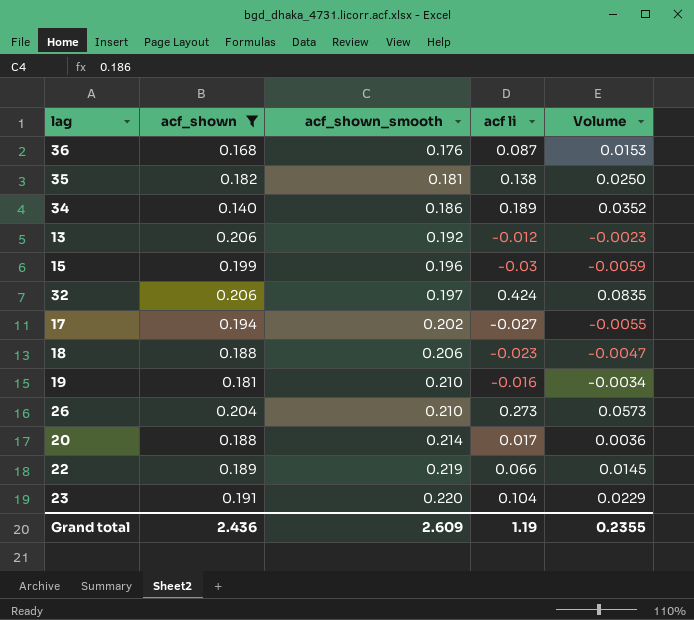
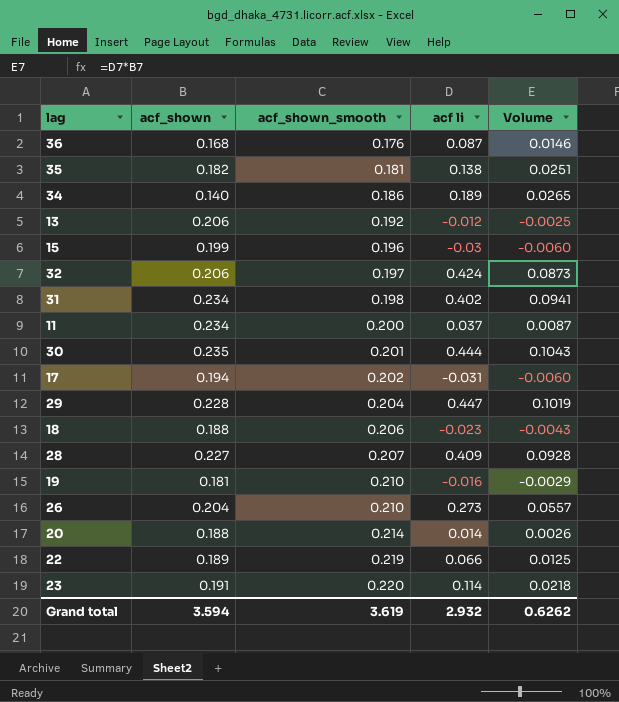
filter: acf_shown <= 0.206 -> none
column Volume | formula: [acf_shown_smooth] * [acf li] -> [acf_shown] * [acf li]
17 | acf li: -0.027 -> -0.031
20 | acf li: 0.017 -> 0.014
23 | acf li: 0.104 -> 0.114
Grand total | acf_shown: 2.436 -> 3.594
Grand total | acf_shown_smooth: 2.609 -> 3.619
Grand total | acf li: 1.19 -> 2.932
Grand total | Volume: 0.2355 -> 0.6262

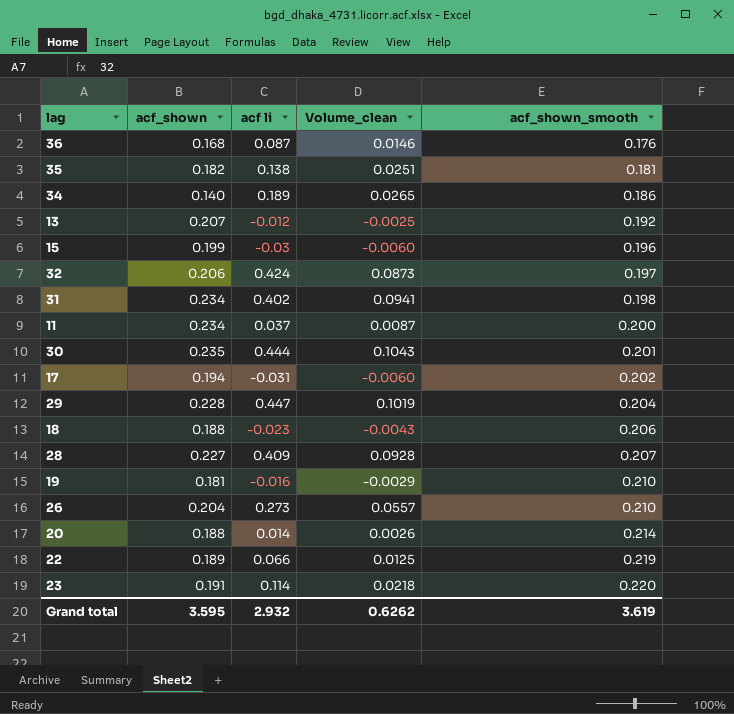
column name: Volume -> Volume_clean
column acf_shown_smooth | position: 3 -> 5
13 | acf_shown: 0.206 -> 0.207
Grand total | acf_shown: 3.594 -> 3.595

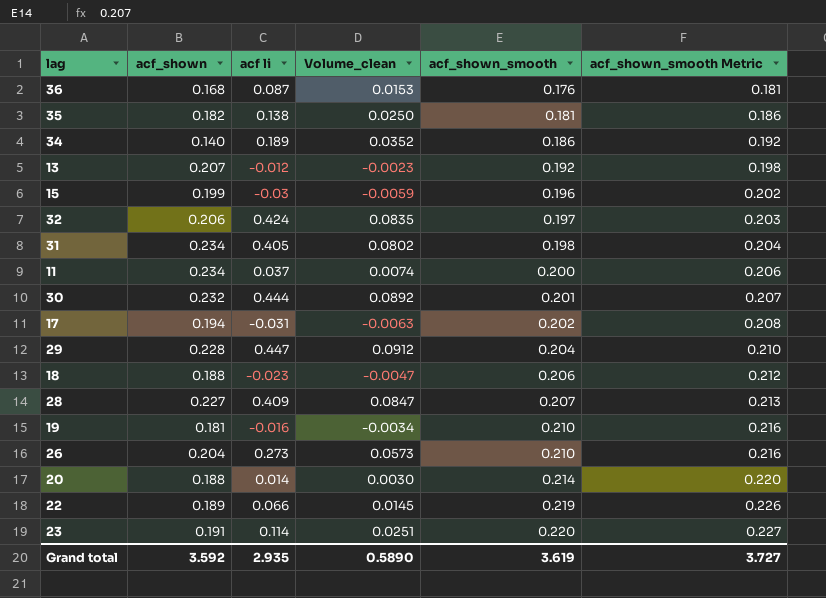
column Volume_clean | formula: [acf_shown] * [acf li] -> [acf li] * [acf_shown_smooth]
column acf_shown_smooth Metric | formula: none -> [acf_shown_smooth] * 1.03
31 | acf li: 0.402 -> 0.405
30 | acf_shown: 0.235 -> 0.232
Grand total | acf_shown: 3.595 -> 3.592
Grand total | acf li: 2.932 -> 2.935
Grand total | Volume_clean: 0.6262 -> 0.5890

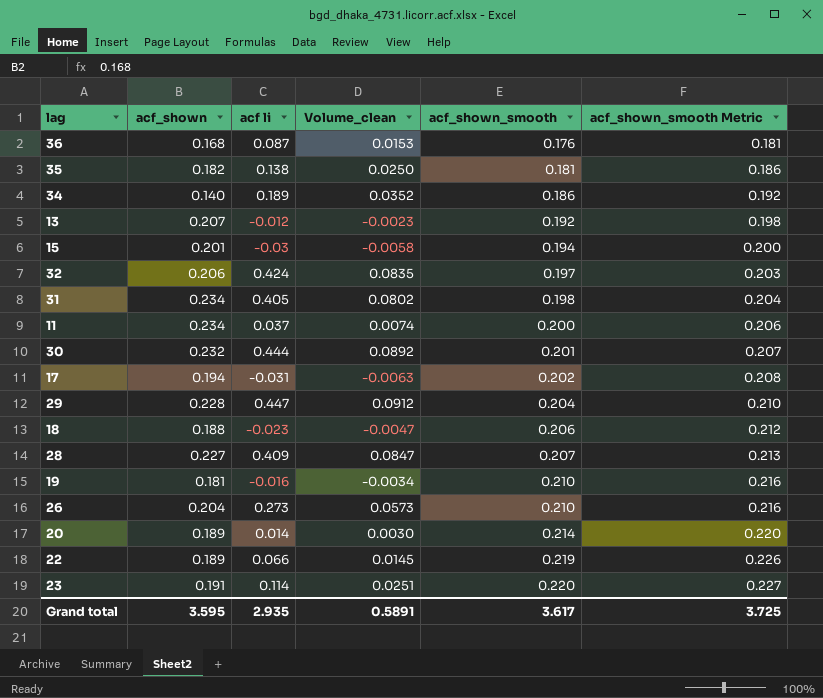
15 | acf_shown: 0.199 -> 0.201
15 | Volume_clean: -0.0059 -> -0.0058
15 | acf_shown_smooth: 0.196 -> 0.194
15 | acf_shown_smooth Metric: 0.202 -> 0.200
20 | acf_shown: 0.188 -> 0.189
Grand total | acf_shown: 3.592 -> 3.595
Grand total | Volume_clean: 0.5890 -> 0.5891
Grand total | acf_shown_smooth: 3.619 -> 3.617
Grand total | acf_shown_smooth Metric: 3.727 -> 3.725

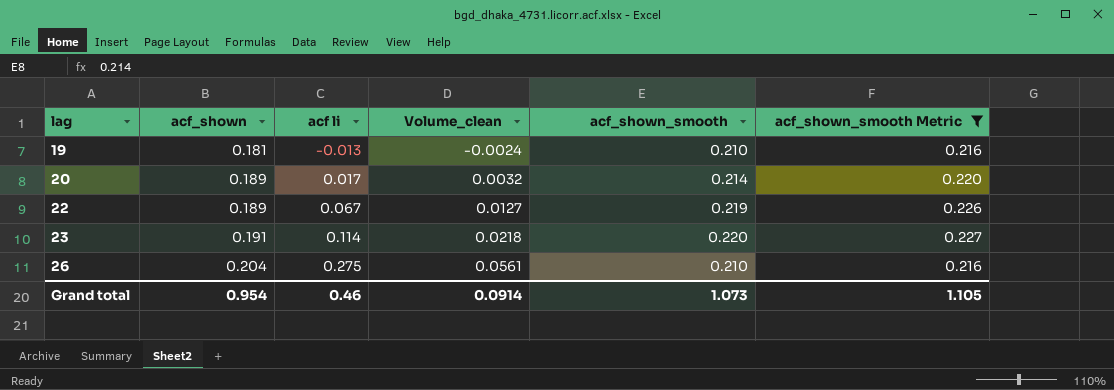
filter: none -> acf_shown_smooth Metric >= 0.216
row order: acf_shown_smooth ascending -> lag ascending
column Volume_clean | formula: [acf li] * [acf_shown_smooth] -> [acf_shown] * [acf li]
19 | acf li: -0.016 -> -0.013
20 | acf li: 0.014 -> 0.017
22 | acf li: 0.066 -> 0.067
26 | acf li: 0.273 -> 0.275
Grand total | acf_shown: 3.595 -> 0.954
Grand total | acf li: 2.935 -> 0.46
Grand total | Volume_clean: 0.5891 -> 0.0914
Grand total | acf_shown_smooth: 3.617 -> 1.073
Grand total | acf_shown_smooth Metric: 3.725 -> 1.105

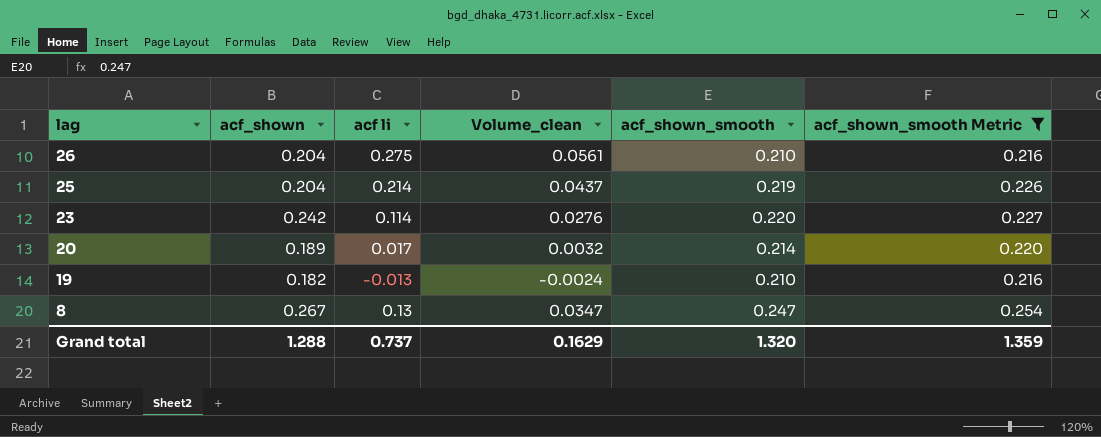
row order: lag ascending -> lag descending
row 22: 0.189 | 0.067 | 0.0127 | 0.219 | 0.226 -> none
row 25: none -> 0.204 | 0.214 | 0.0437 | 0.219 | 0.226
23 | acf_shown: 0.191 -> 0.242
23 | Volume_clean: 0.0218 -> 0.0276
19 | acf_shown: 0.181 -> 0.182
row 8: none -> 0.267 | 0.13 | 0.0347 | 0.247 | 0.254
Grand total | acf_shown: 0.954 -> 1.288
Grand total | acf li: 0.46 -> 0.737
Grand total | Volume_clean: 0.0914 -> 0.1629
Grand total | acf_shown_smooth: 1.073 -> 1.320
Grand total | acf_shown_smooth Metric: 1.105 -> 1.359

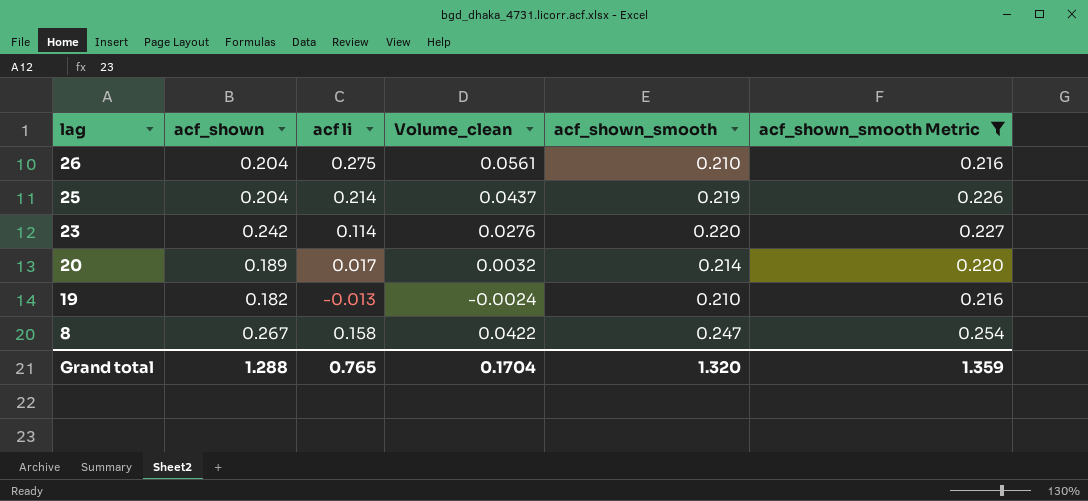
8 | acf li: 0.13 -> 0.158
8 | Volume_clean: 0.0347 -> 0.0422
Grand total | acf li: 0.737 -> 0.765
Grand total | Volume_clean: 0.1629 -> 0.1704

